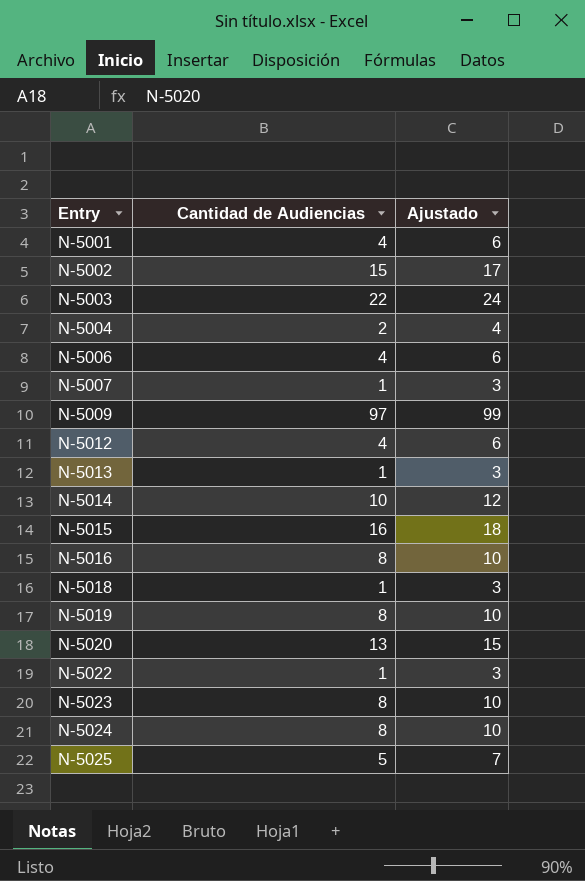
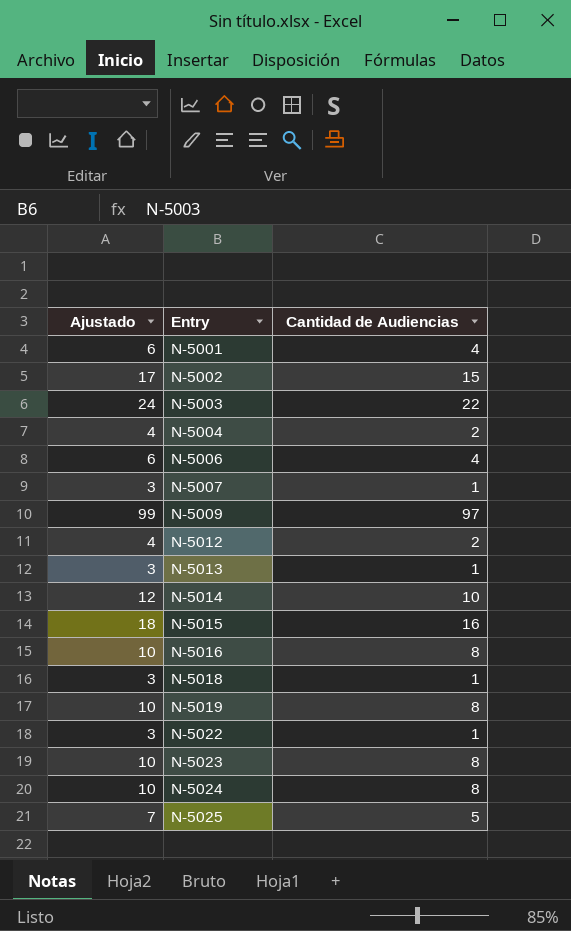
column Ajustado | position: 3 -> 1
row N-5020: 13 | 15 -> none
N-5012 | Ajustado: 6 -> 4
N-5012 | Cantidad de Audiencias: 4 -> 2

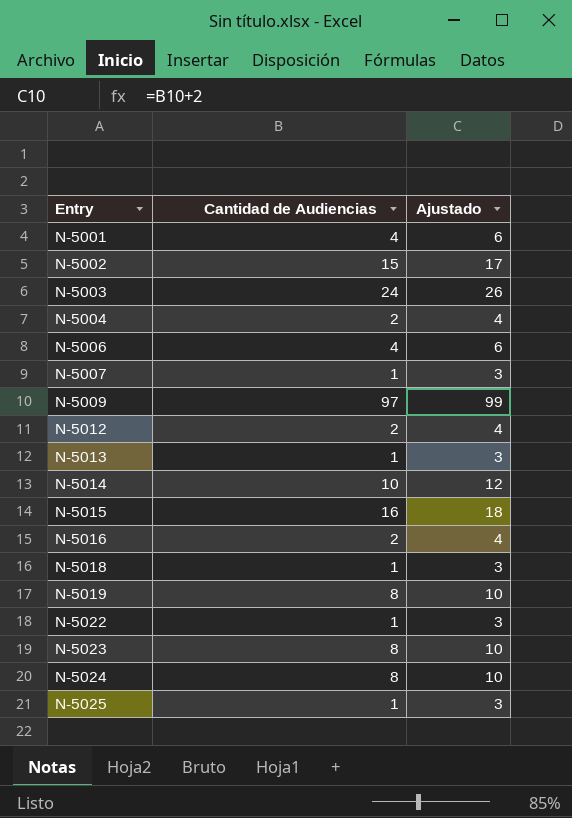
column Ajustado | position: 1 -> 3
N-5003 | Cantidad de Audiencias: 22 -> 24
N-5003 | Ajustado: 24 -> 26
N-5016 | Cantidad de Audiencias: 8 -> 2
N-5016 | Ajustado: 10 -> 4
N-5025 | Cantidad de Audiencias: 5 -> 1
N-5025 | Ajustado: 7 -> 3

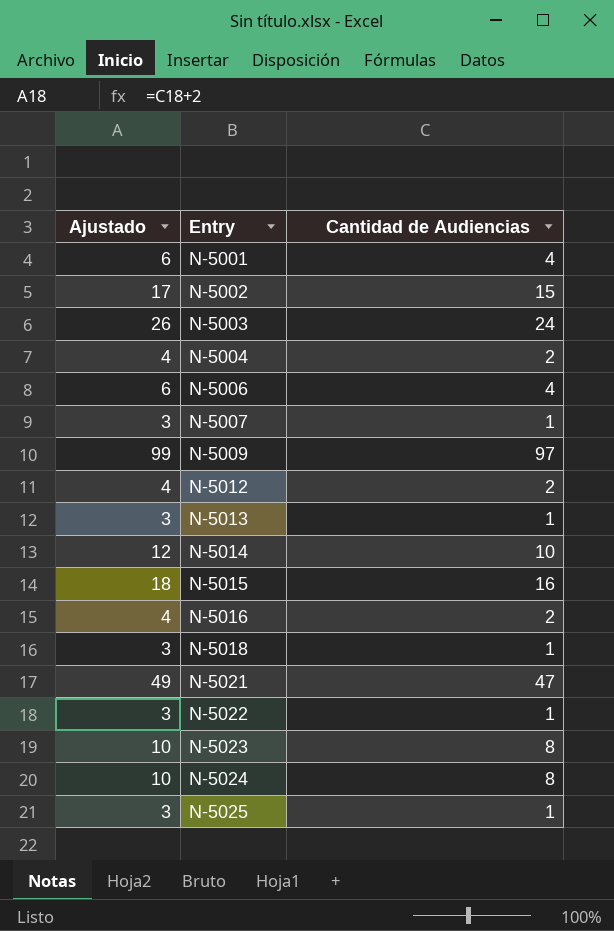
column Ajustado | position: 3 -> 1
row N-5019: 8 | 10 -> none
row N-5021: none -> 49 | 47

